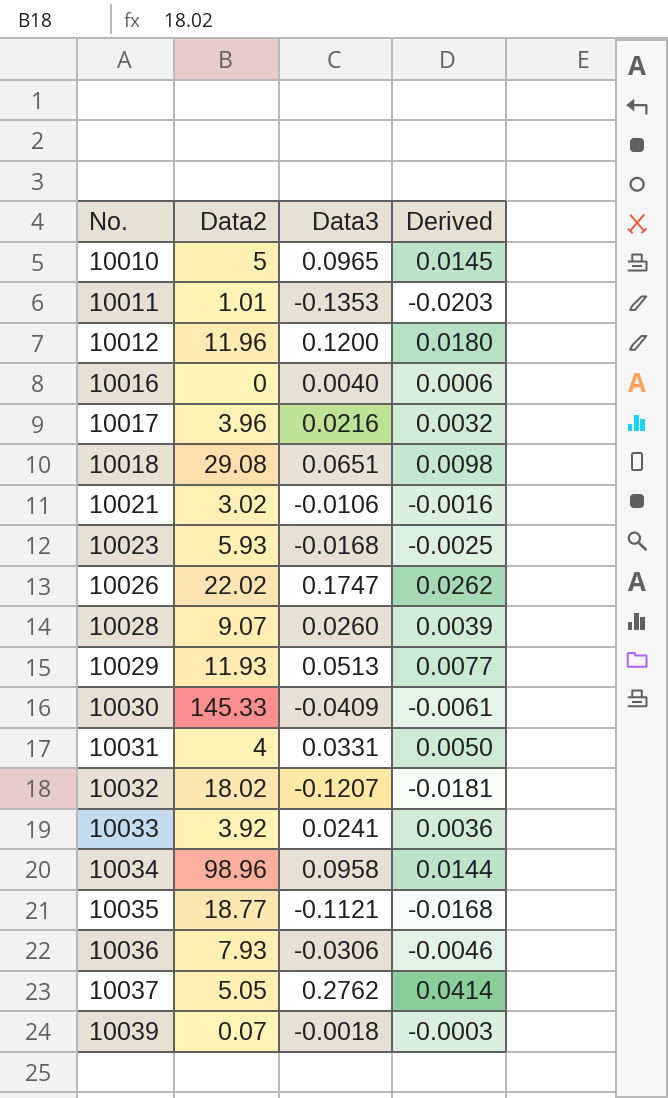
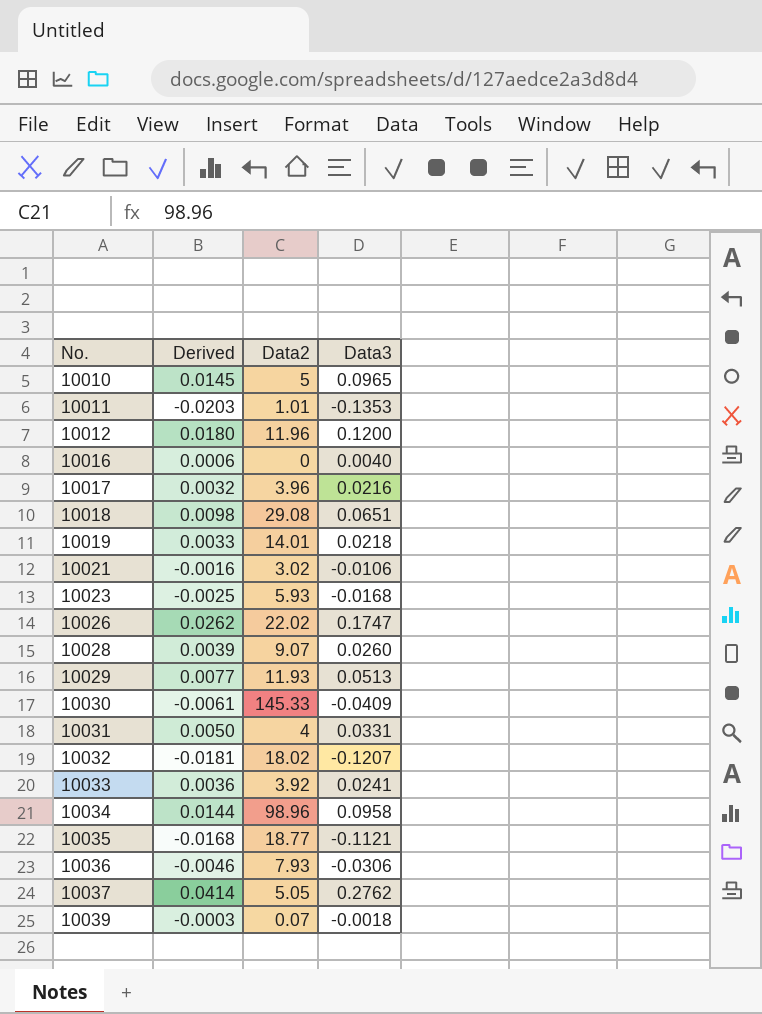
column Derived | position: 4 -> 2
row 10019: none -> 0.0033 | 14.01 | 0.0218

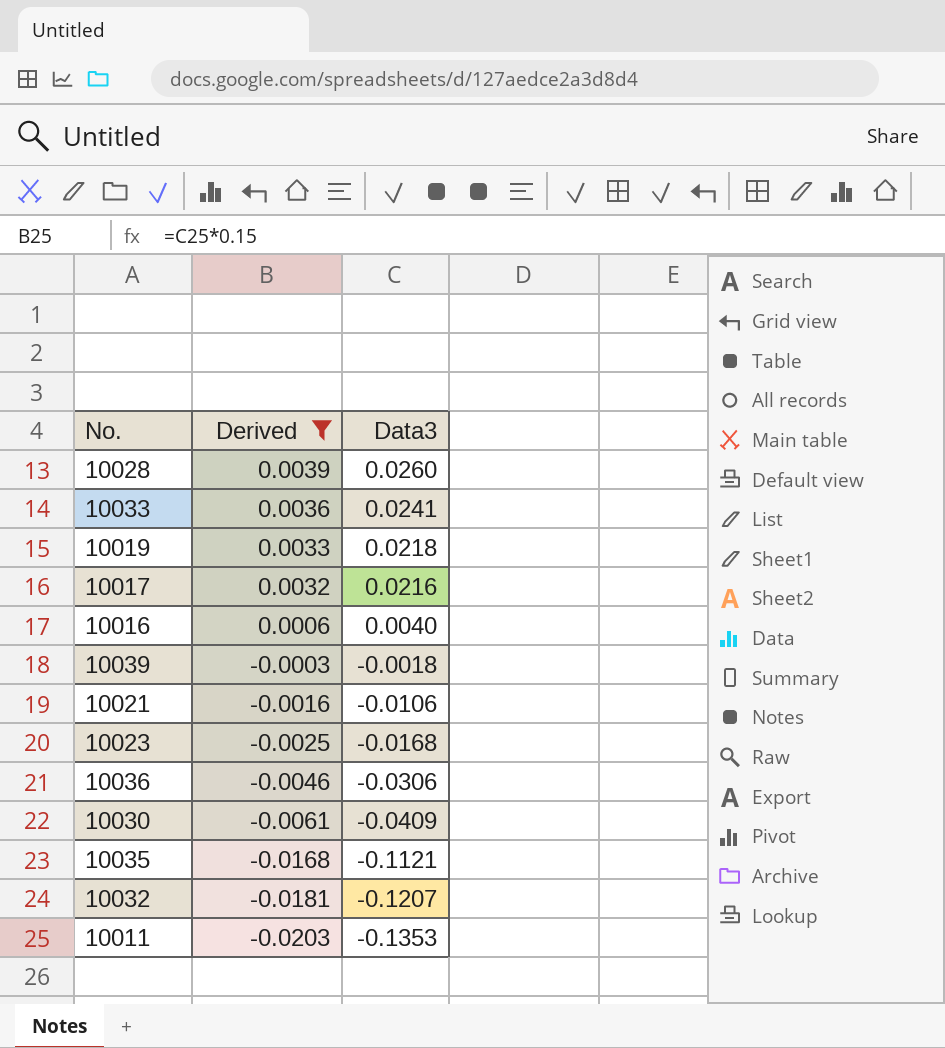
filter: none -> Derived <= 0.0039
row order: No. ascending -> Derived descending
column Data2 | position: 3 -> none

